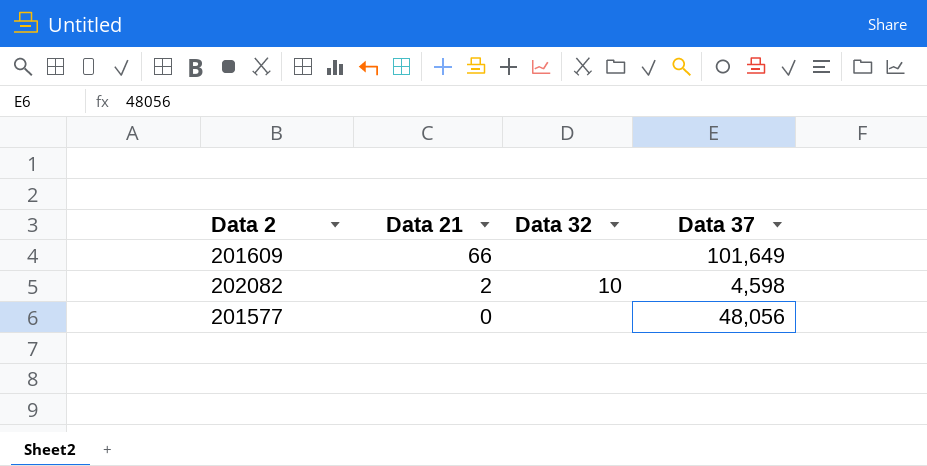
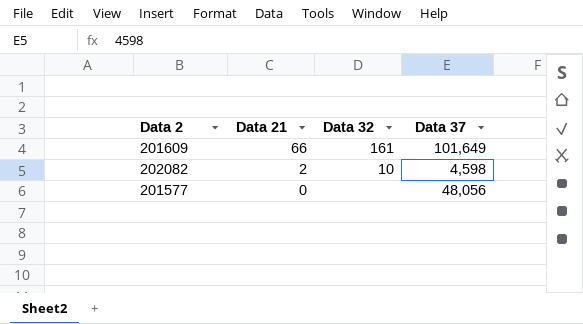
201609 | Data 32: none -> 161

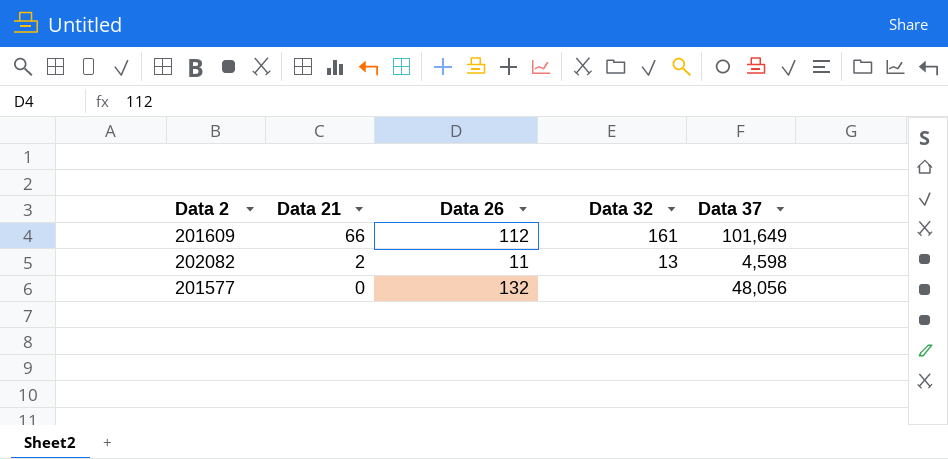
column Data 26 | position: none -> 3
202082 | Data 32: 10 -> 13

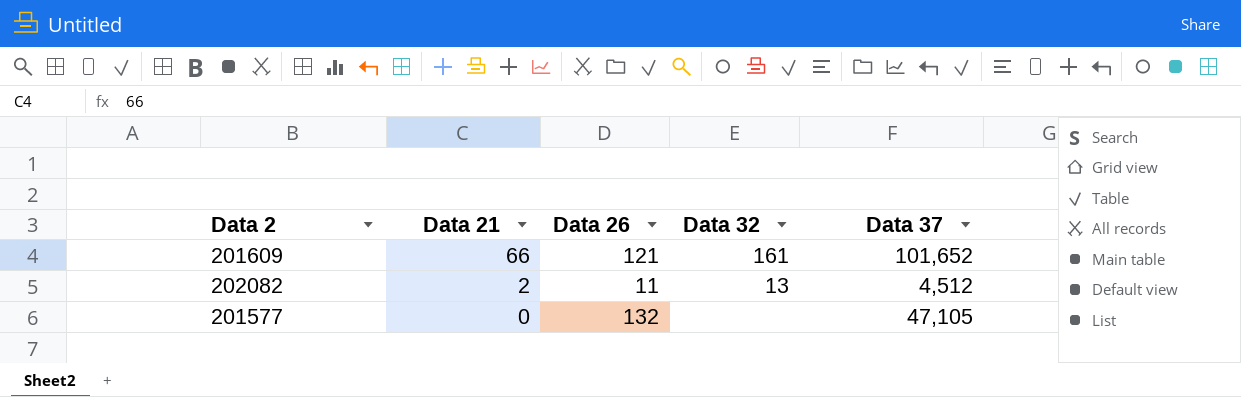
201609 | Data 26: 112 -> 121
201609 | Data 37: 101,649 -> 101,652
202082 | Data 37: 4,598 -> 4,512
201577 | Data 37: 48,056 -> 47,105

